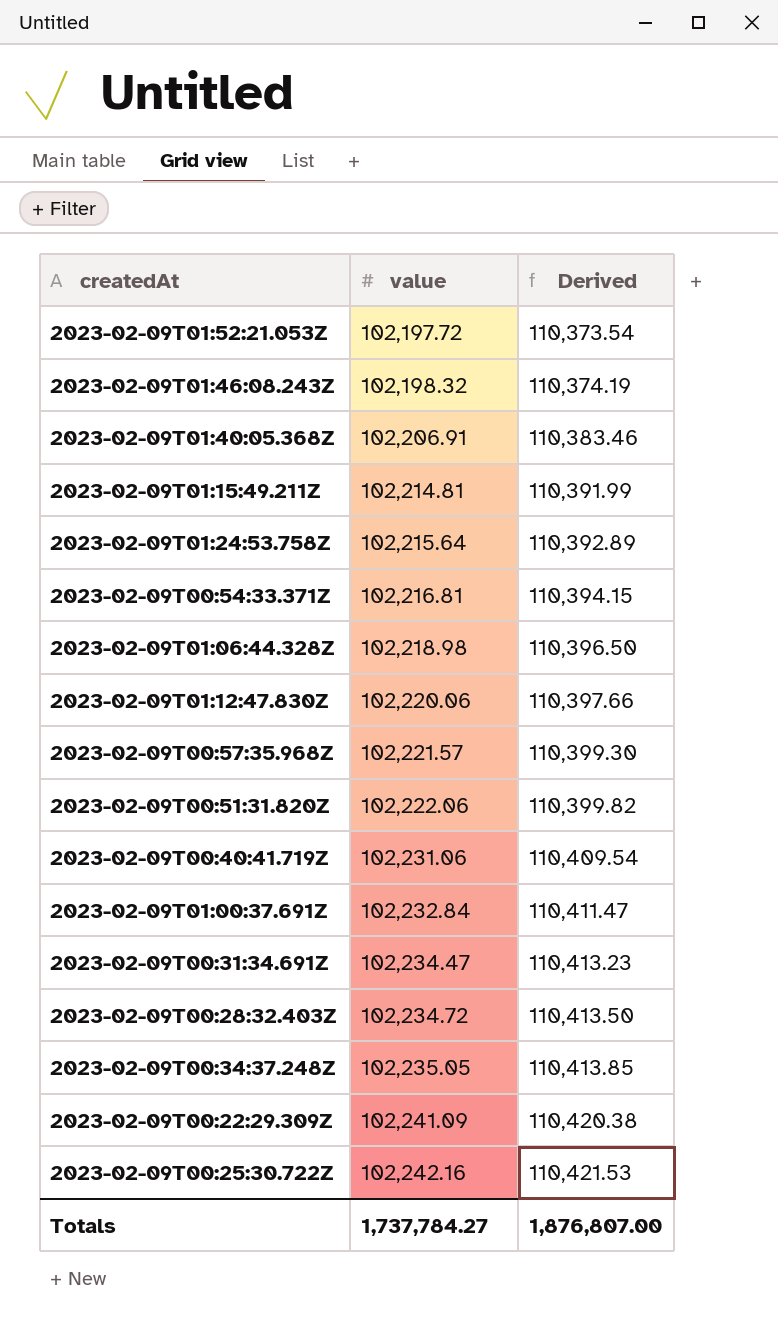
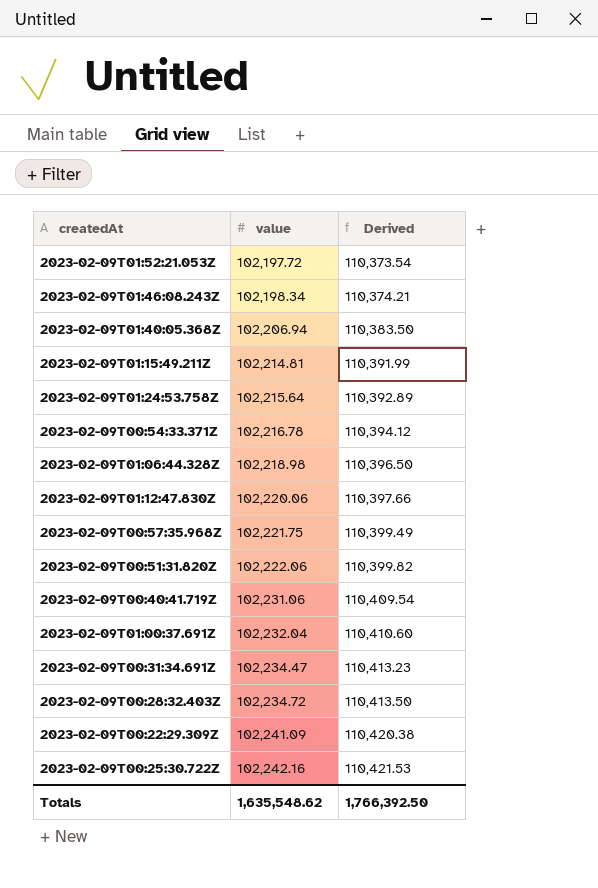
row 2023-02-09T00:34:37.248Z: 102,235.05 | 110,413.85 -> none
2023-02-09T01:46:08.243Z | value: 102,198.32 -> 102,198.34
2023-02-09T01:46:08.243Z | Derived: 110,374.19 -> 110,374.21
2023-02-09T01:40:05.368Z | value: 102,206.91 -> 102,206.94
2023-02-09T01:40:05.368Z | Derived: 110,383.46 -> 110,383.50
2023-02-09T00:54:33.371Z | value: 102,216.81 -> 102,216.78
2023-02-09T00:54:33.371Z | Derived: 110,394.15 -> 110,394.12
2023-02-09T00:57:35.968Z | value: 102,221.57 -> 102,221.75
2023-02-09T00:57:35.968Z | Derived: 110,399.30 -> 110,399.49
2023-02-09T01:00:37.691Z | value: 102,232.84 -> 102,232.04
2023-02-09T01:00:37.691Z | Derived: 110,411.47 -> 110,410.60
Totals | value: 1,737,784.27 -> 1,635,548.62
Totals | Derived: 1,876,807.00 -> 1,766,392.50

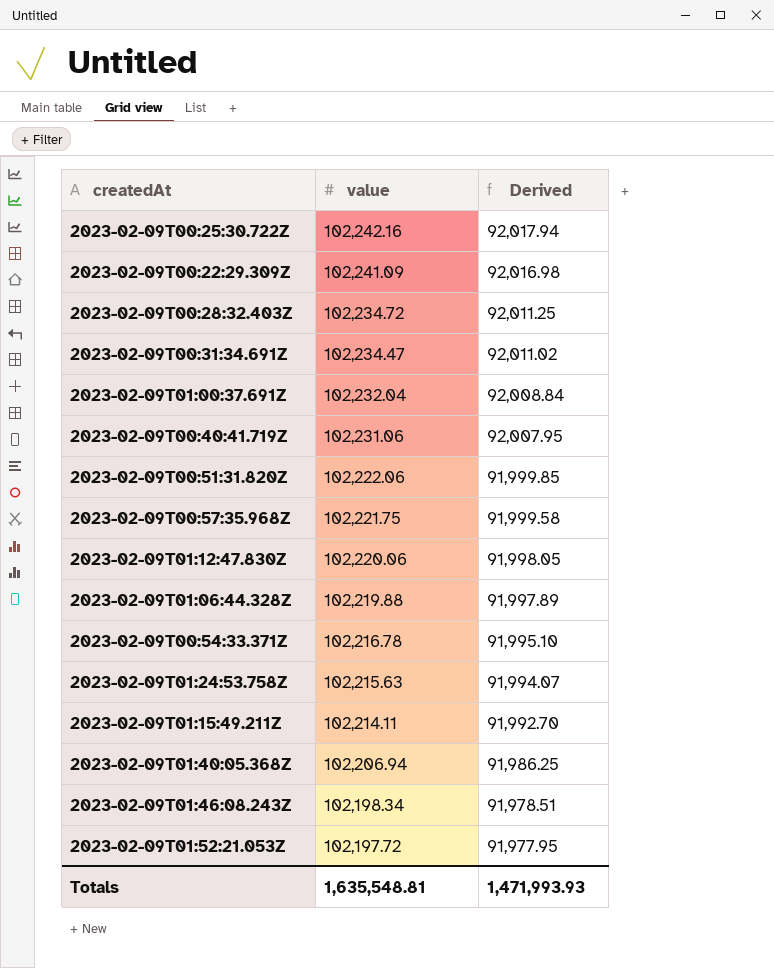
row order: value ascending -> value descending
column Derived | formula: [value] * 1.08 -> [value] * 0.9
2023-02-09T01:06:44.328Z | value: 102,218.98 -> 102,219.88
2023-02-09T01:24:53.758Z | value: 102,215.64 -> 102,215.63
2023-02-09T01:15:49.211Z | value: 102,214.81 -> 102,214.11
Totals | value: 1,635,548.62 -> 1,635,548.81
Totals | Derived: 1,766,392.50 -> 1,471,993.93

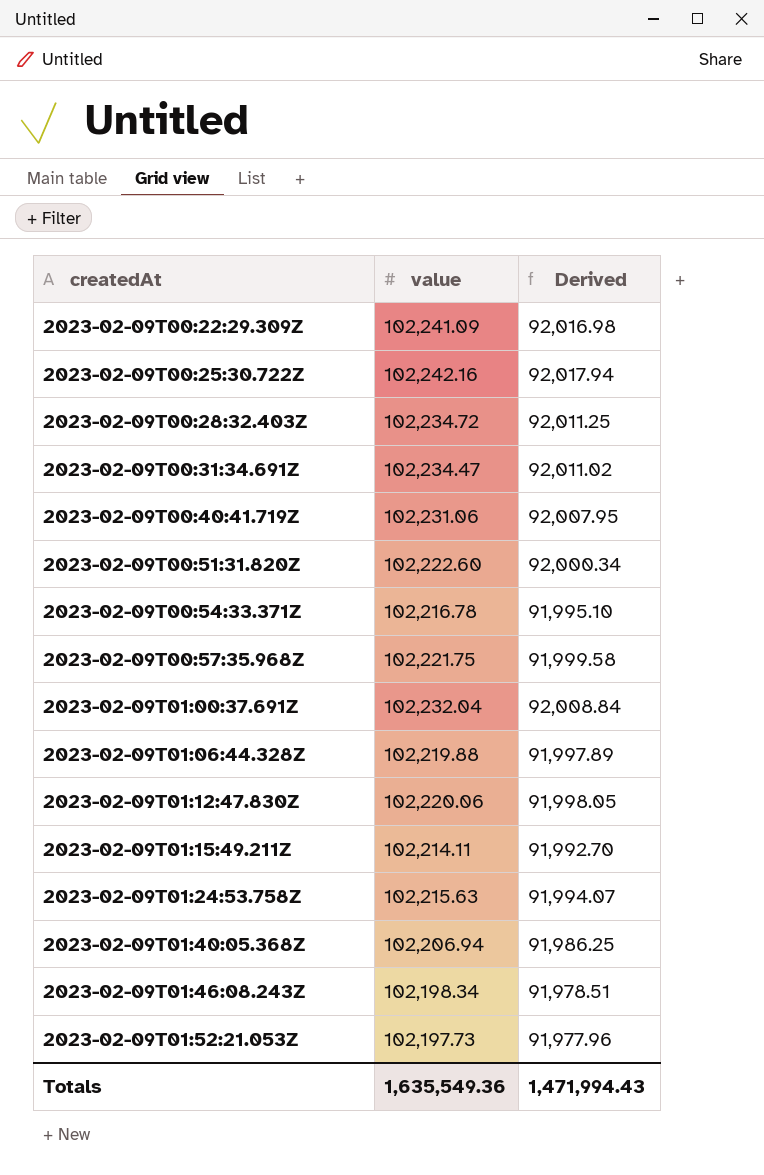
row order: value descending -> createdAt ascending
2023-02-09T00:51:31.820Z | value: 102,222.06 -> 102,222.60
2023-02-09T00:51:31.820Z | Derived: 91,999.85 -> 92,000.34
2023-02-09T01:52:21.053Z | value: 102,197.72 -> 102,197.73
2023-02-09T01:52:21.053Z | Derived: 91,977.95 -> 91,977.96
Totals | value: 1,635,548.81 -> 1,635,549.36
Totals | Derived: 1,471,993.93 -> 1,471,994.43

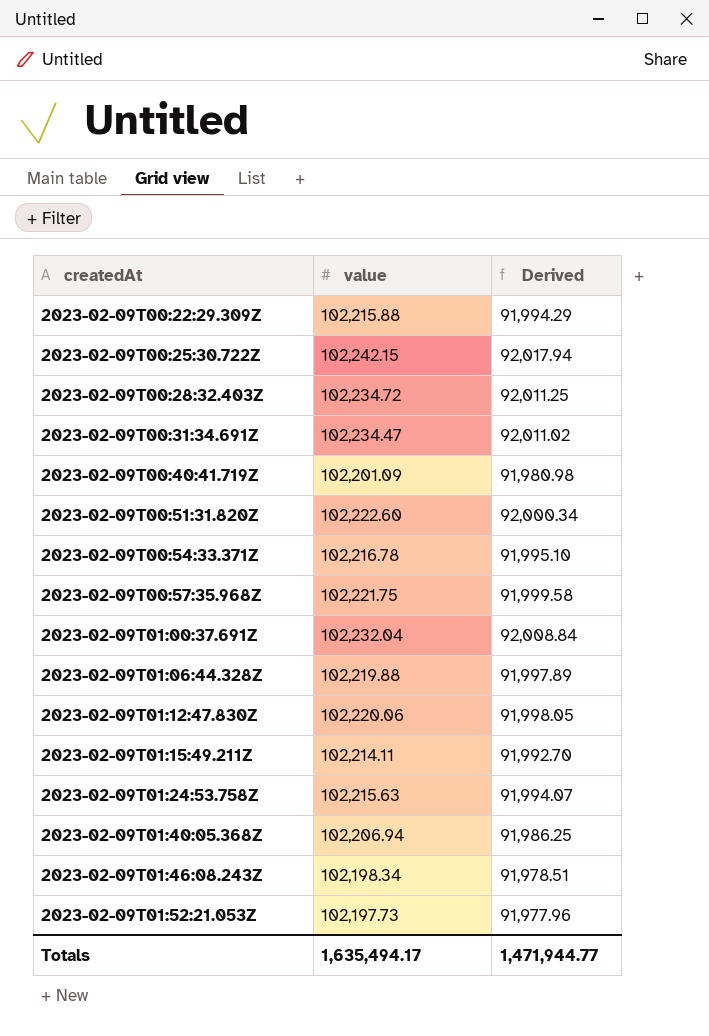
2023-02-09T00:22:29.309Z | value: 102,241.09 -> 102,215.88
2023-02-09T00:22:29.309Z | Derived: 92,016.98 -> 91,994.29
2023-02-09T00:25:30.722Z | value: 102,242.16 -> 102,242.15
2023-02-09T00:40:41.719Z | value: 102,231.06 -> 102,201.09
2023-02-09T00:40:41.719Z | Derived: 92,007.95 -> 91,980.98
Totals | value: 1,635,549.36 -> 1,635,494.17
Totals | Derived: 1,471,994.43 -> 1,471,944.77

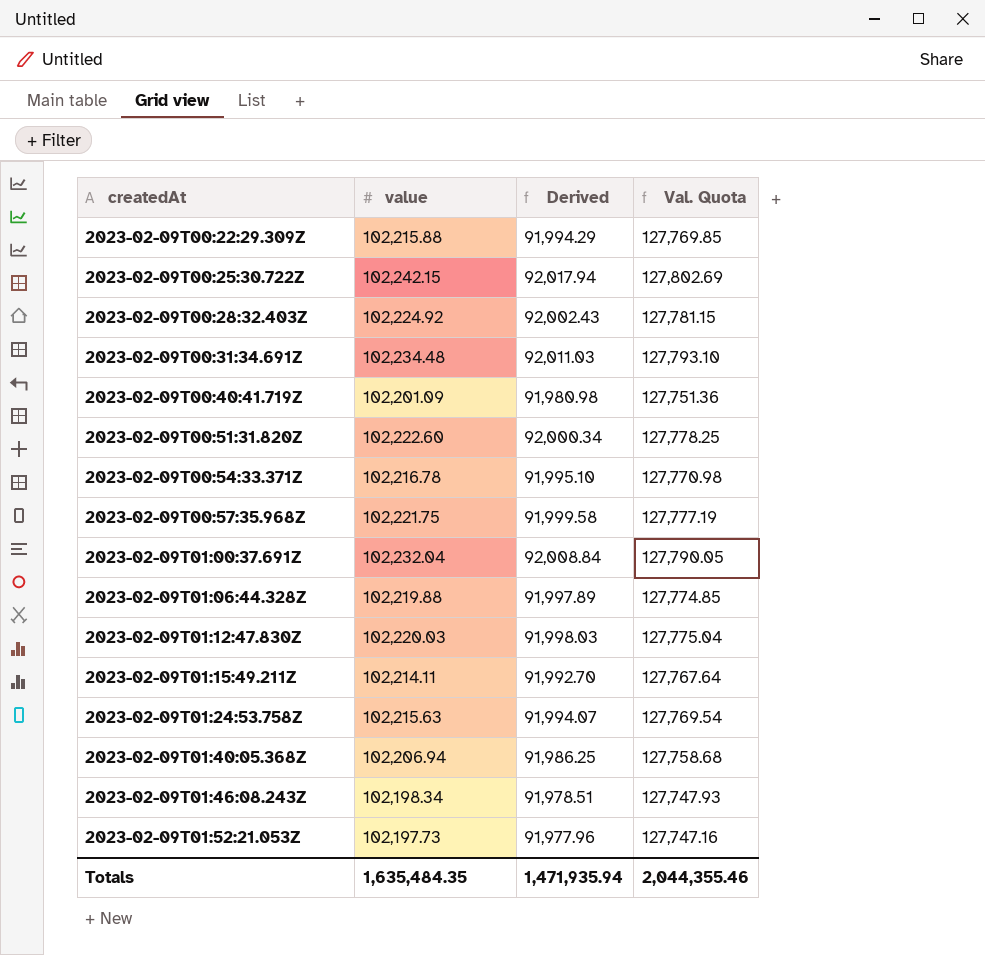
column Val. Quota | formula: none -> [value] * 1.25
2023-02-09T00:28:32.403Z | value: 102,234.72 -> 102,224.92
2023-02-09T00:28:32.403Z | Derived: 92,011.25 -> 92,002.43
2023-02-09T00:31:34.691Z | value: 102,234.47 -> 102,234.48
2023-02-09T00:31:34.691Z | Derived: 92,011.02 -> 92,011.03
2023-02-09T01:12:47.830Z | value: 102,220.06 -> 102,220.03
2023-02-09T01:12:47.830Z | Derived: 91,998.05 -> 91,998.03
Totals | value: 1,635,494.17 -> 1,635,484.35
Totals | Derived: 1,471,944.77 -> 1,471,935.94

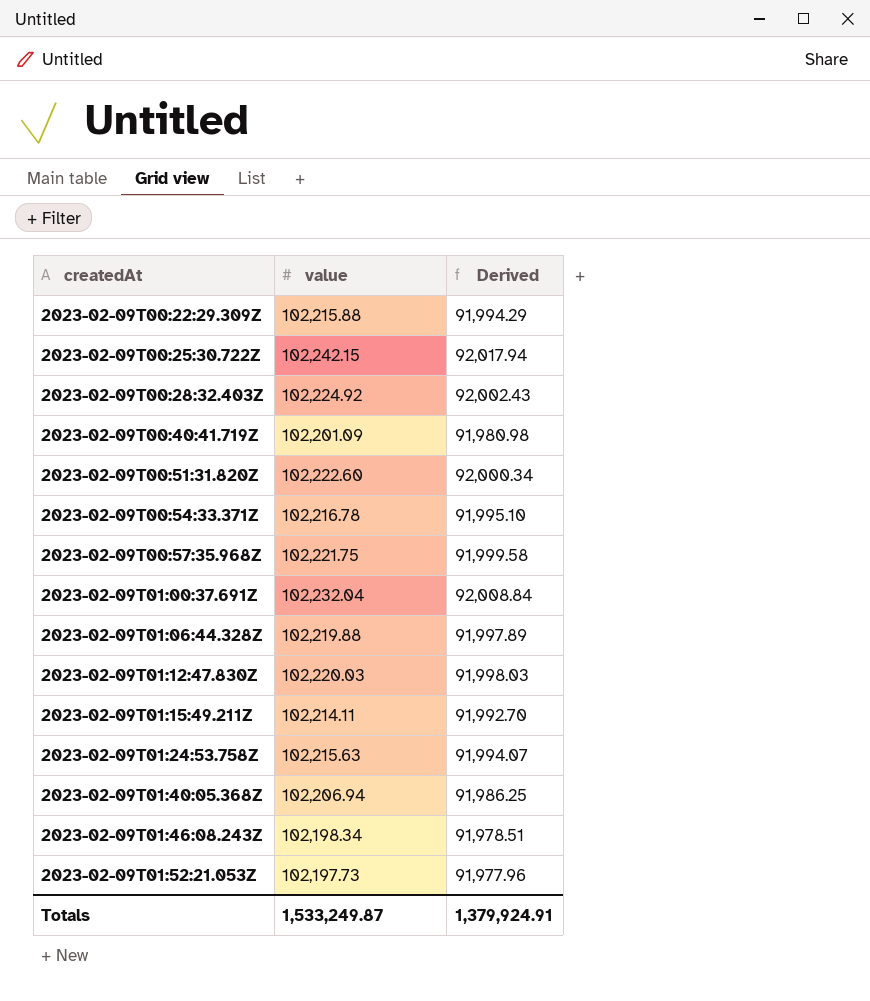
column Val. Quota | formula: [value] * 1.25 -> none
row 2023-02-09T00:31:34.691Z: 102,234.48 | 92,011.03 | 127,793.10 -> none
Totals | value: 1,635,484.35 -> 1,533,249.87
Totals | Derived: 1,471,935.94 -> 1,379,924.91

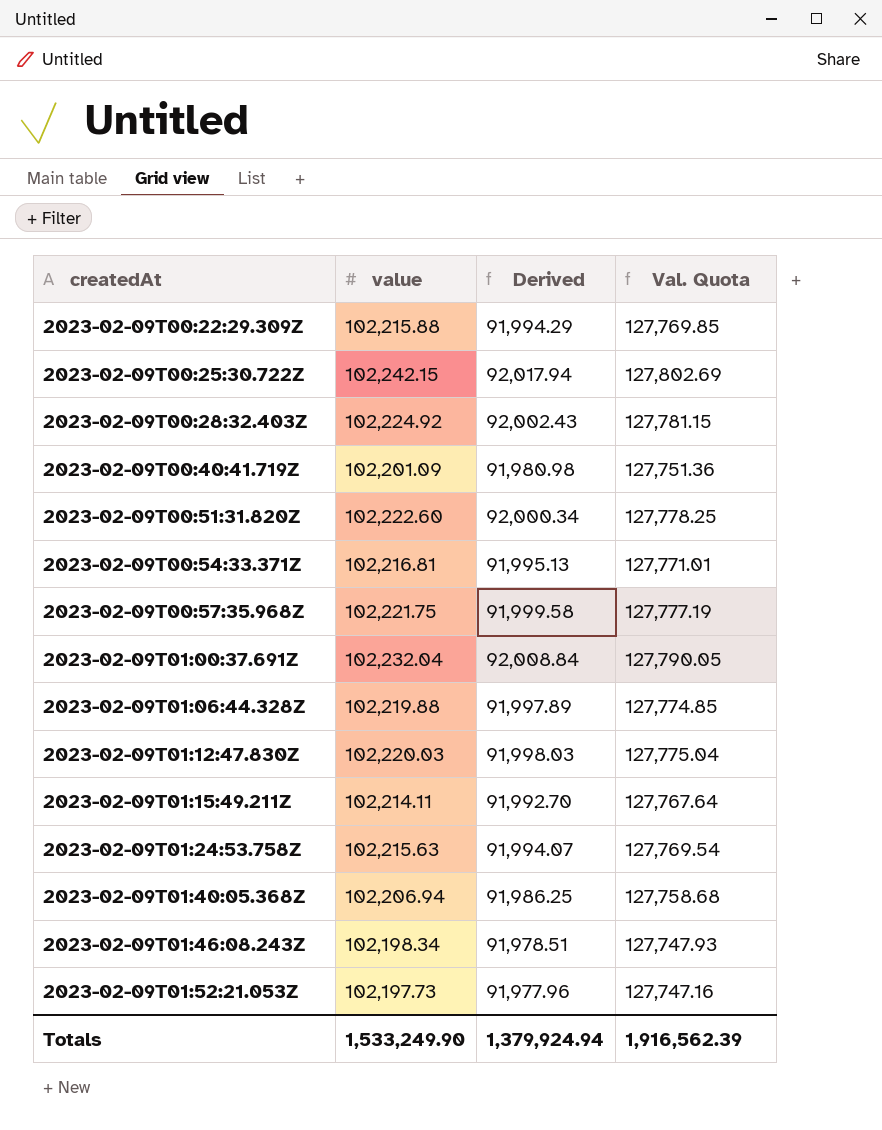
column Val. Quota | formula: none -> [value] * 1.25
2023-02-09T00:54:33.371Z | value: 102,216.78 -> 102,216.81
2023-02-09T00:54:33.371Z | Derived: 91,995.10 -> 91,995.13
Totals | value: 1,533,249.87 -> 1,533,249.90
Totals | Derived: 1,379,924.91 -> 1,379,924.94

